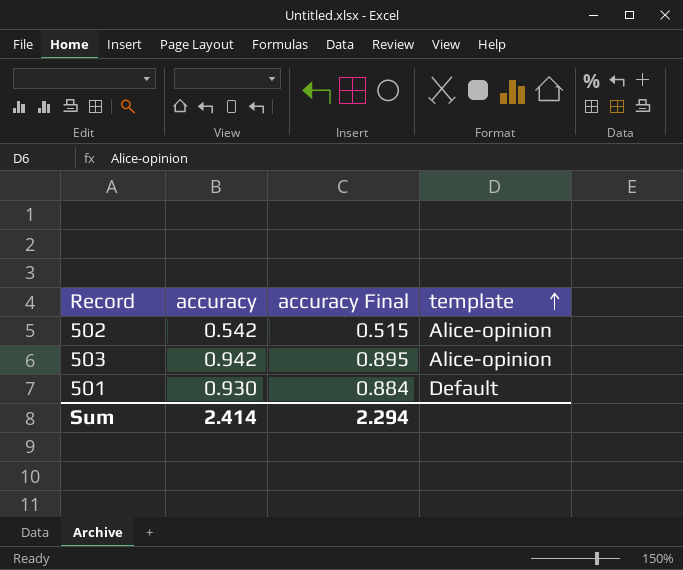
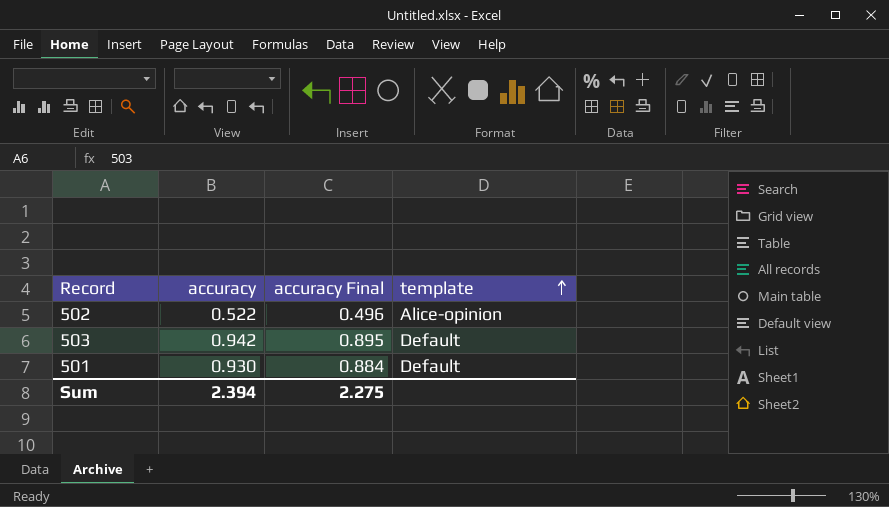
502 | accuracy: 0.542 -> 0.522
502 | accuracy Final: 0.515 -> 0.496
503 | template: Alice-opinion -> Default
Sum | accuracy: 2.414 -> 2.394
Sum | accuracy Final: 2.294 -> 2.275

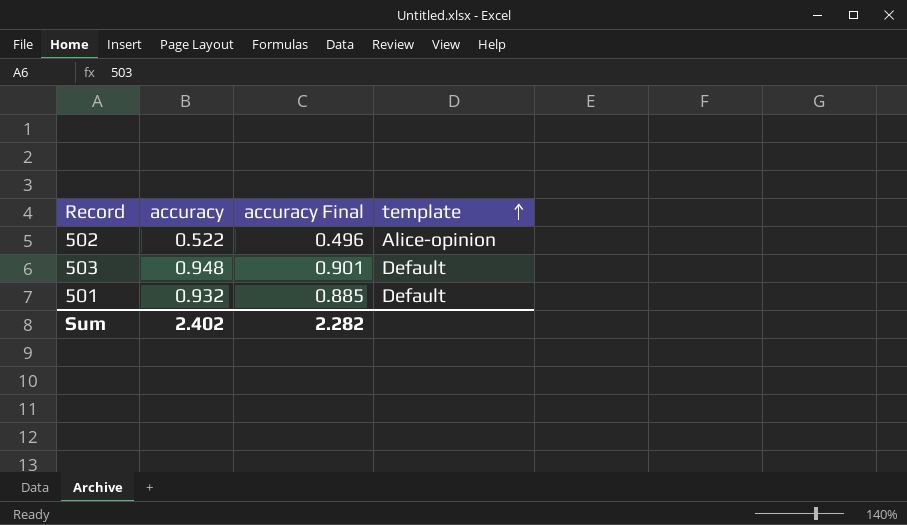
503 | accuracy: 0.942 -> 0.948
503 | accuracy Final: 0.895 -> 0.901
501 | accuracy: 0.930 -> 0.932
501 | accuracy Final: 0.884 -> 0.885
Sum | accuracy: 2.394 -> 2.402
Sum | accuracy Final: 2.275 -> 2.282

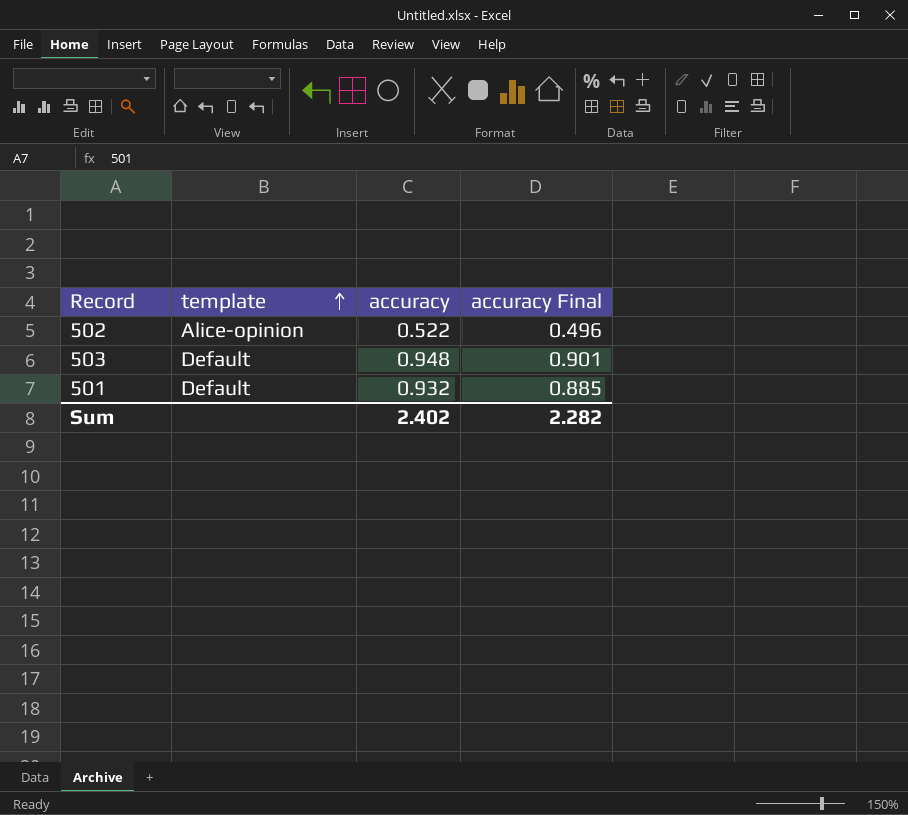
column template | position: 4 -> 2

